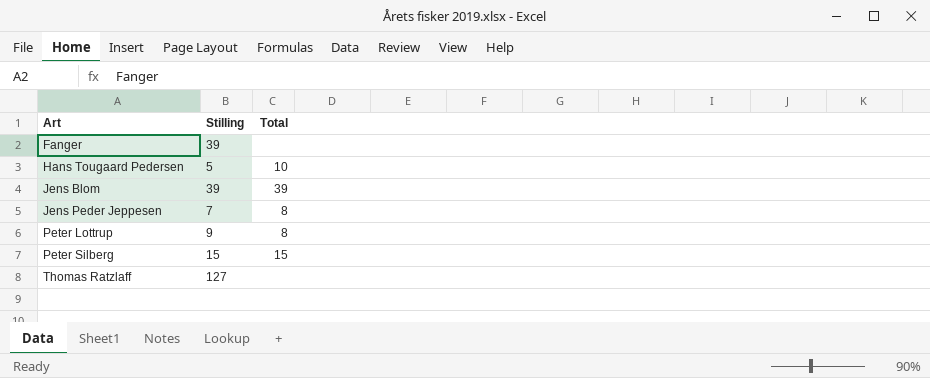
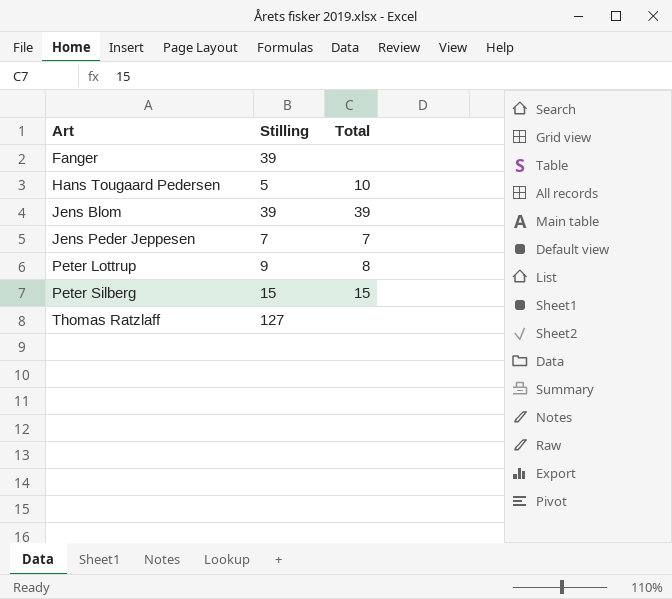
Jens Peder Jeppesen | Total: 8 -> 7

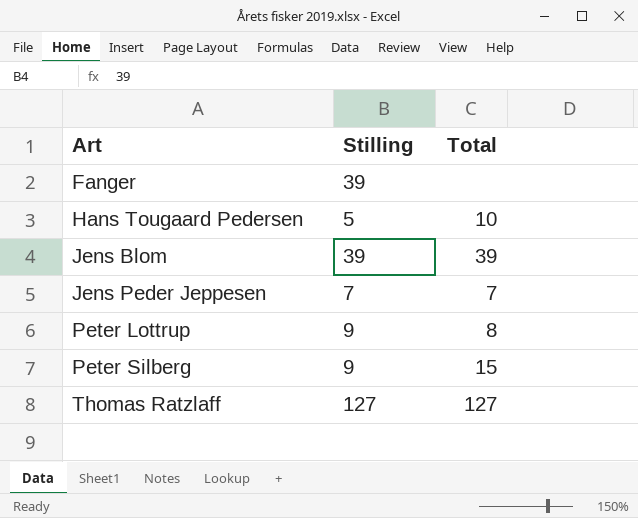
Peter Silberg | Stilling: 15 -> 9
Thomas Ratzlaff | Total: none -> 127

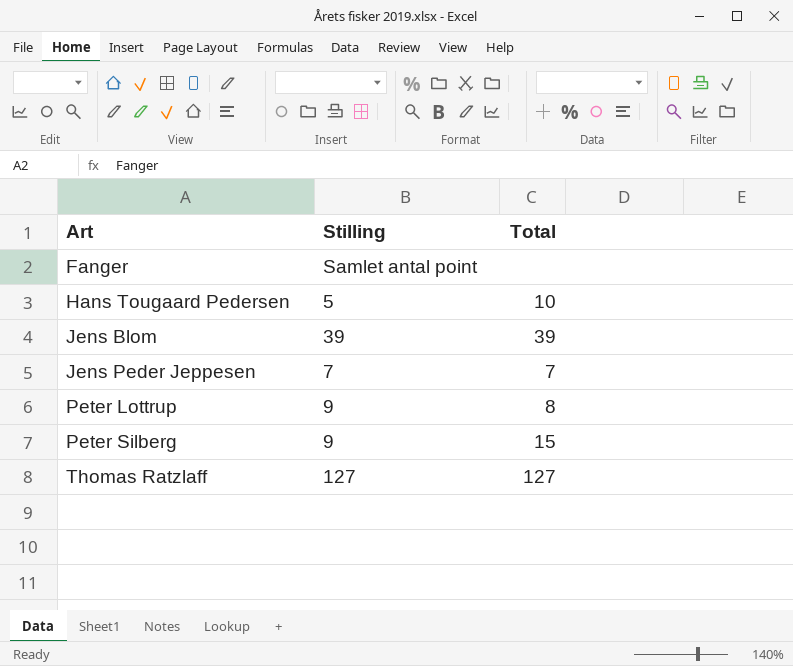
Fanger | Stilling: 39 -> Samlet antal point

